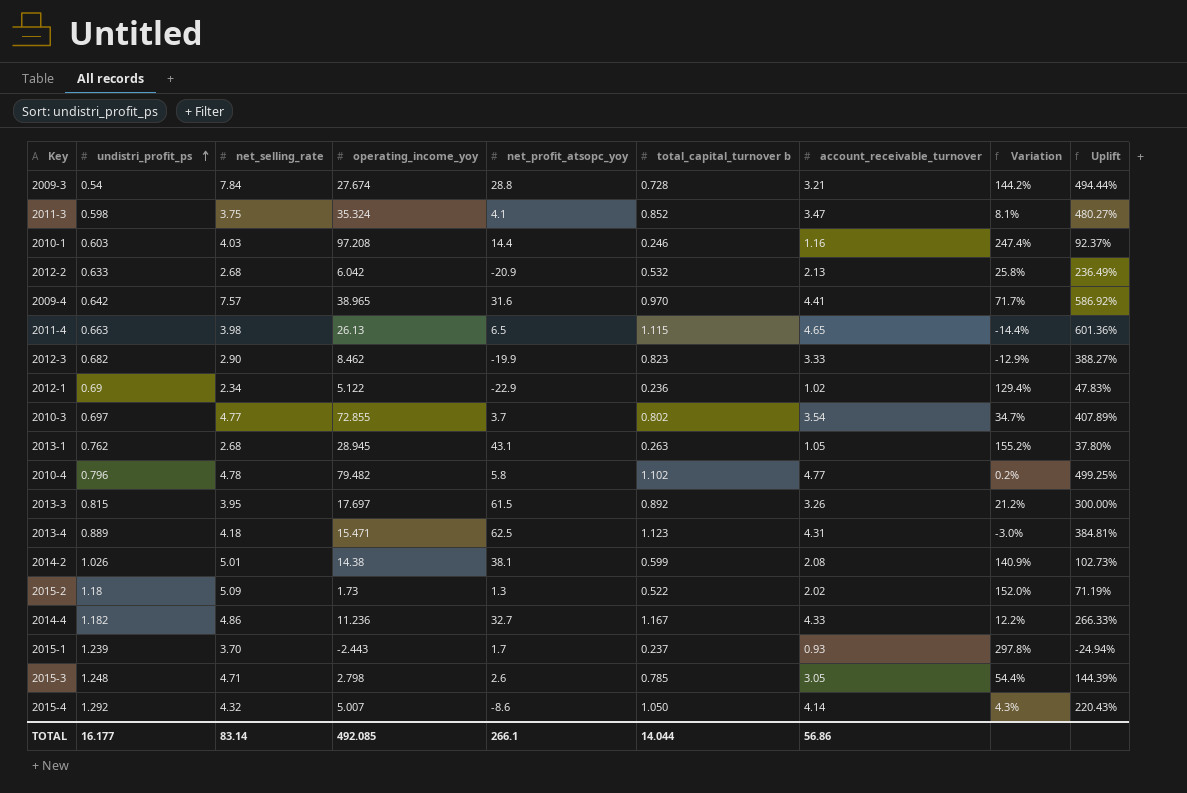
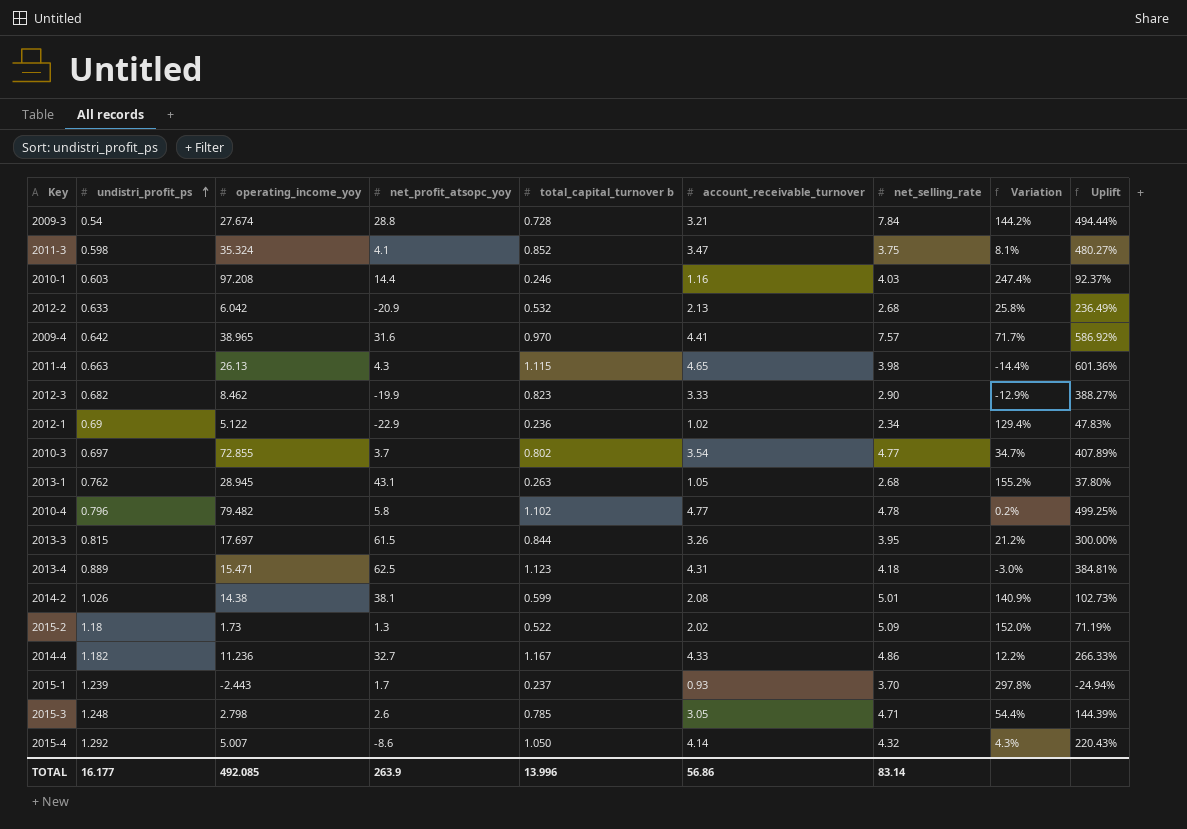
column net_selling_rate | position: 3 -> 7
2011-4 | net_profit_atsopc_yoy: 6.5 -> 4.3
2013-3 | total_capital_turnover b: 0.892 -> 0.844
TOTAL | net_profit_atsopc_yoy: 266.1 -> 263.9
TOTAL | total_capital_turnover b: 14.044 -> 13.996

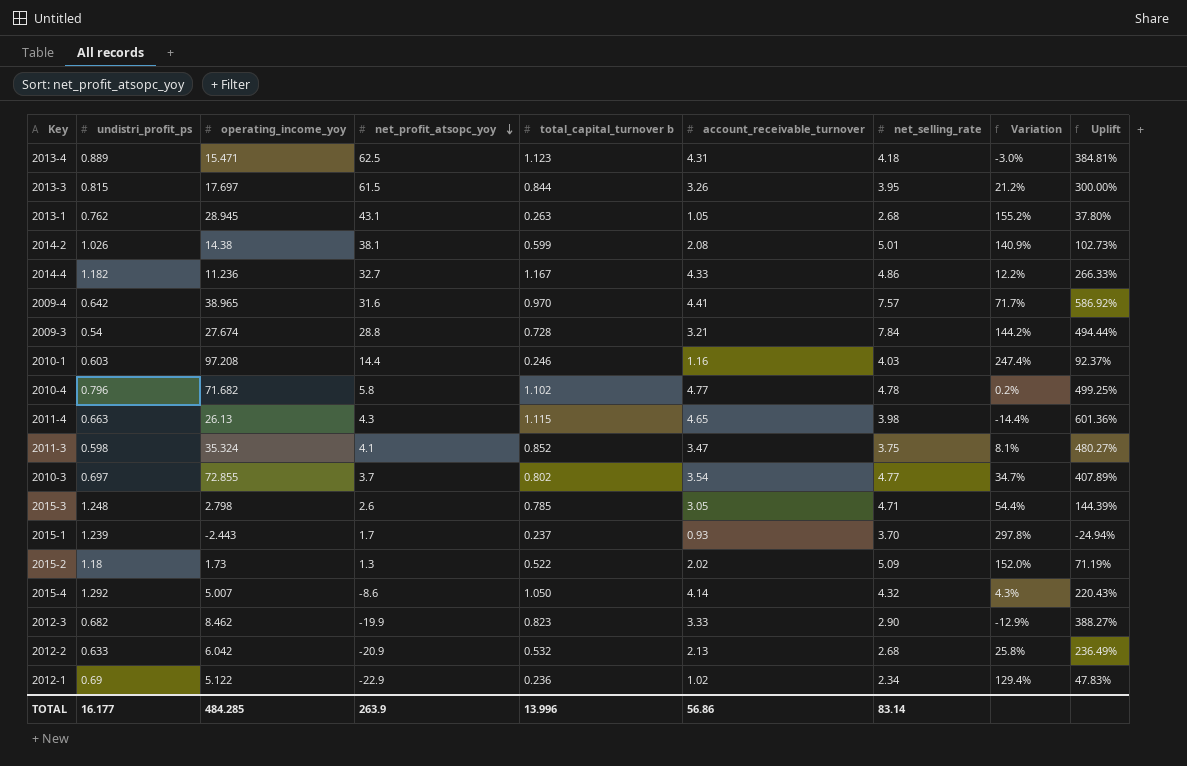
row order: undistri_profit_ps ascending -> net_profit_atsopc_yoy descending
2010-4 | operating_income_yoy: 79.482 -> 71.682
TOTAL | operating_income_yoy: 492.085 -> 484.285

